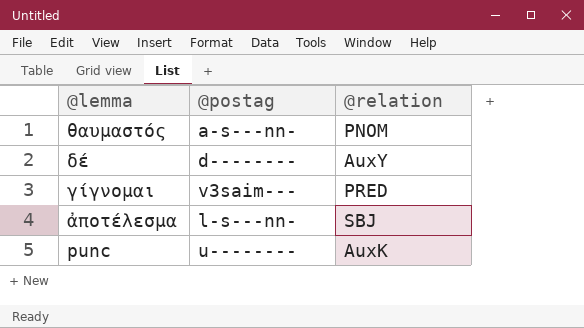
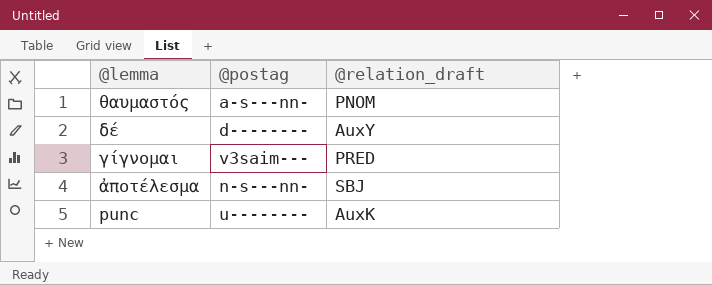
column name: @relation -> @relation_draft
ἀποτέλεσμα | @postag: l-s---nn- -> n-s---nn-

